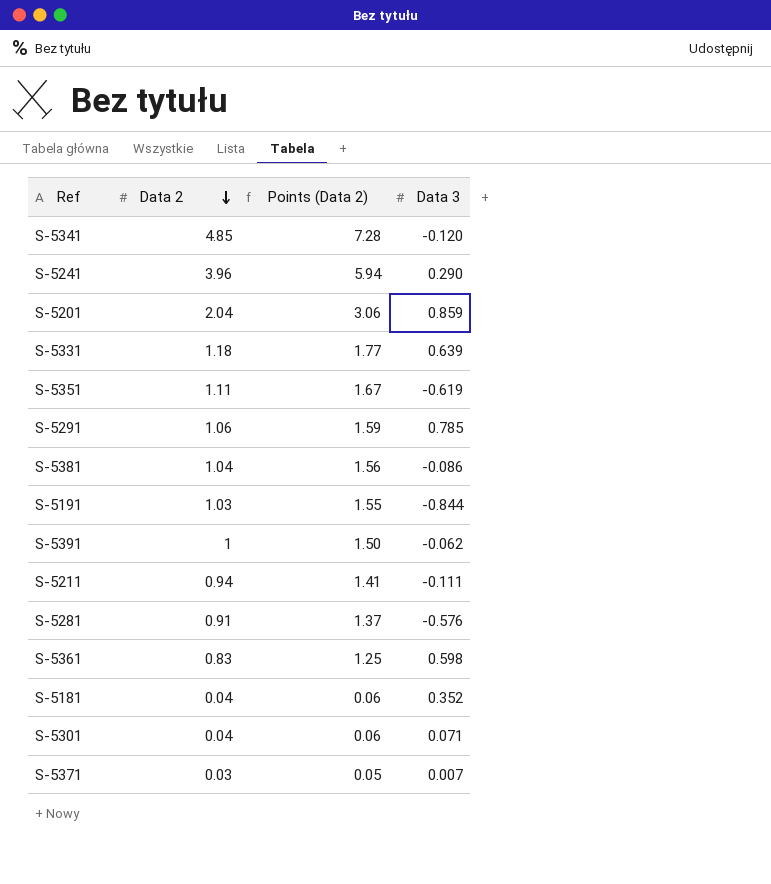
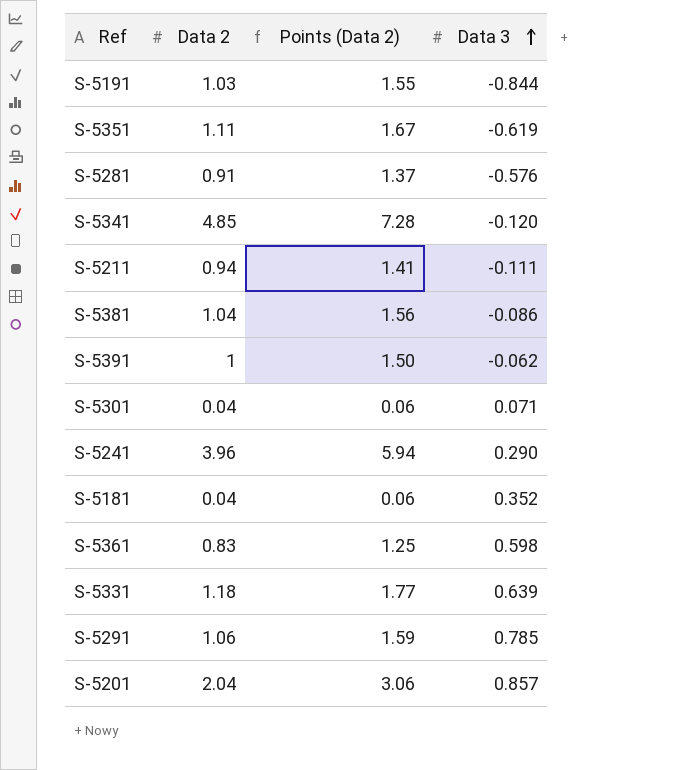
row order: Data 2 descending -> Data 3 ascending
row S-5371: 0.03 | 0.05 | 0.007 -> none
S-5201 | Data 3: 0.859 -> 0.857

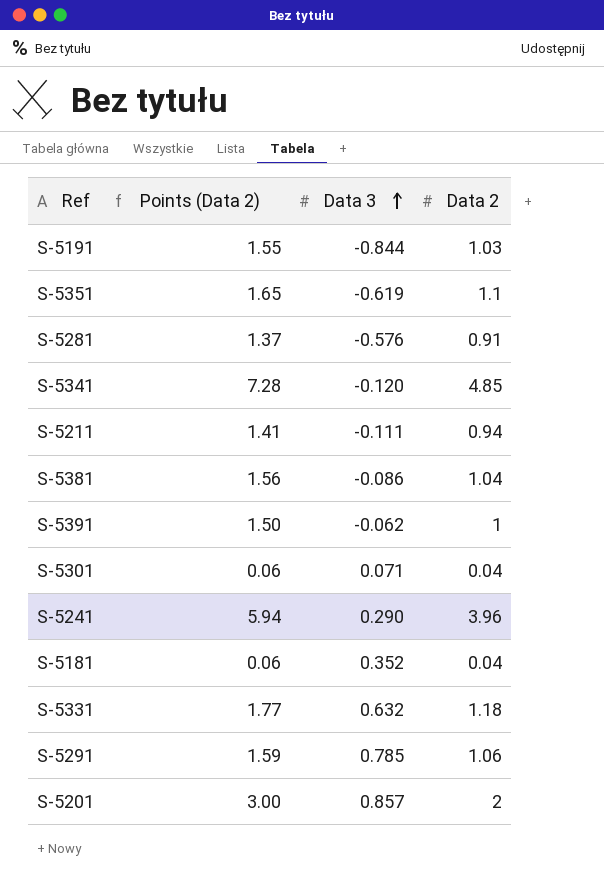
column Data 2 | position: 2 -> 4
row S-5361: 0.83 | 1.25 | 0.598 -> none
S-5351 | Points (Data 2): 1.67 -> 1.65
S-5351 | Data 2: 1.11 -> 1.1
S-5331 | Data 3: 0.639 -> 0.632
S-5201 | Points (Data 2): 3.06 -> 3.00
S-5201 | Data 2: 2.04 -> 2

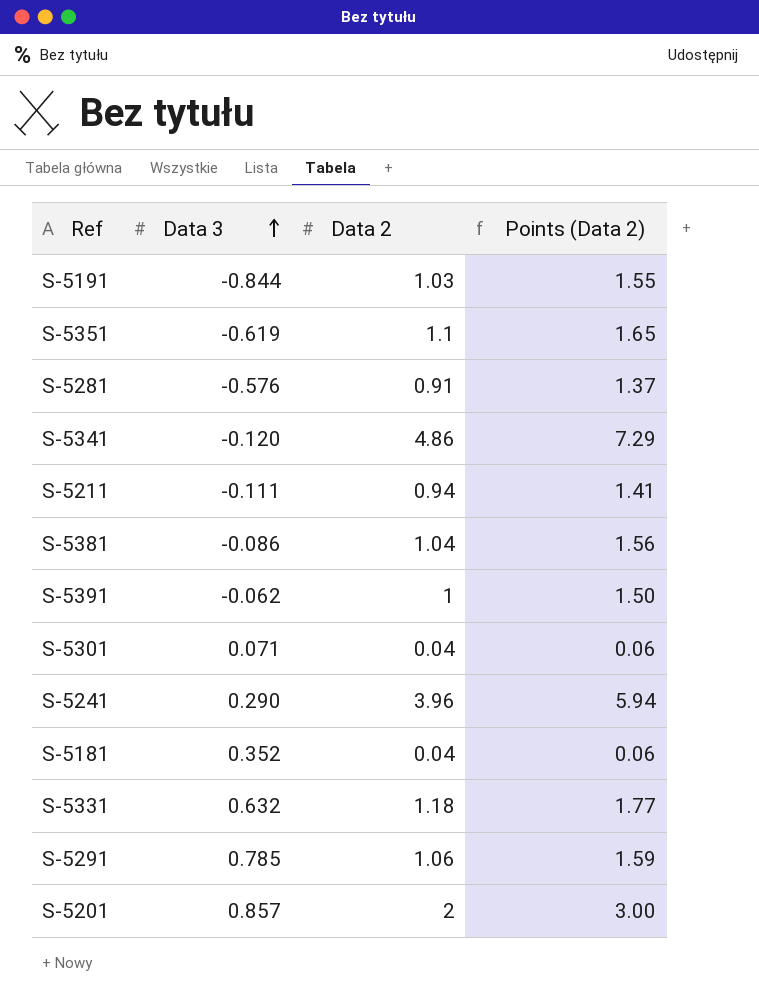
column Points (Data 2) | position: 2 -> 4
S-5341 | Data 2: 4.85 -> 4.86
S-5341 | Points (Data 2): 7.28 -> 7.29

